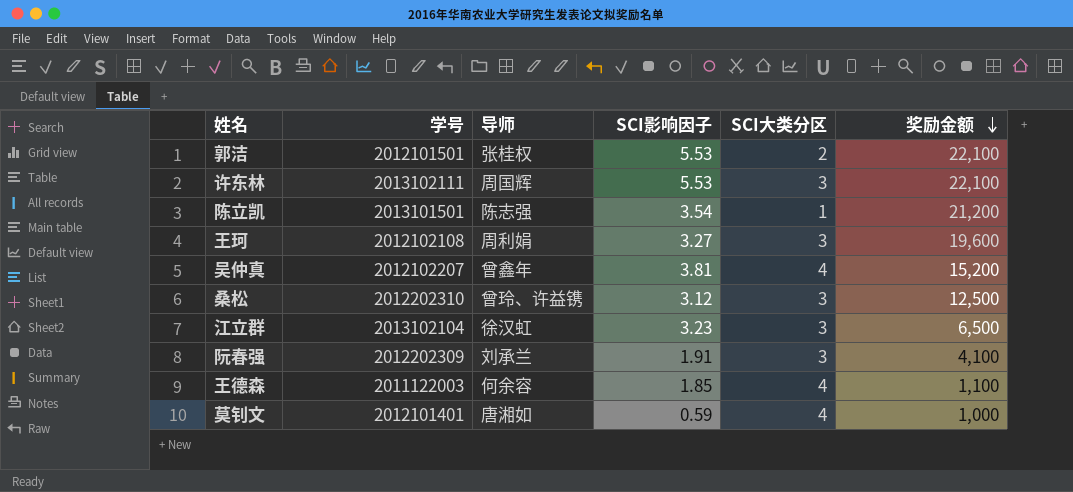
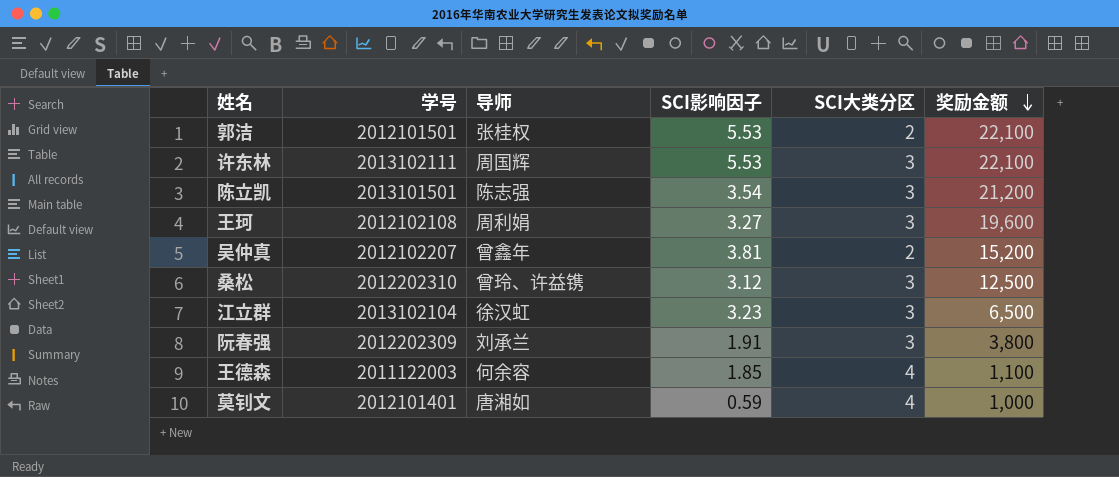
陈立凯 | SCI大类分区: 1 -> 3
吴仲真 | SCI大类分区: 4 -> 2
阮春强 | 奖励金额: 4,100 -> 3,800

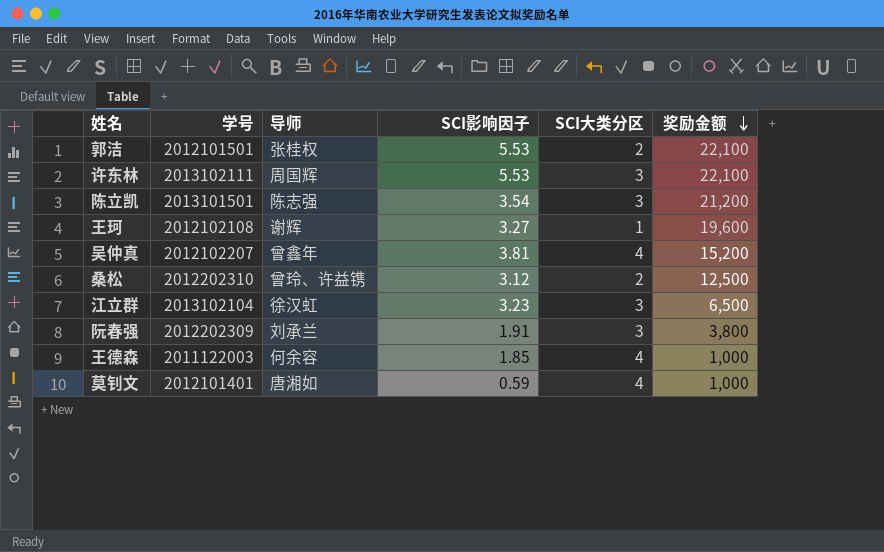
王珂 | 导师: 周利娟 -> 谢辉
王珂 | SCI大类分区: 3 -> 1
吴仲真 | SCI大类分区: 2 -> 4
桑松 | SCI大类分区: 3 -> 2
王德森 | 奖励金额: 1,100 -> 1,000

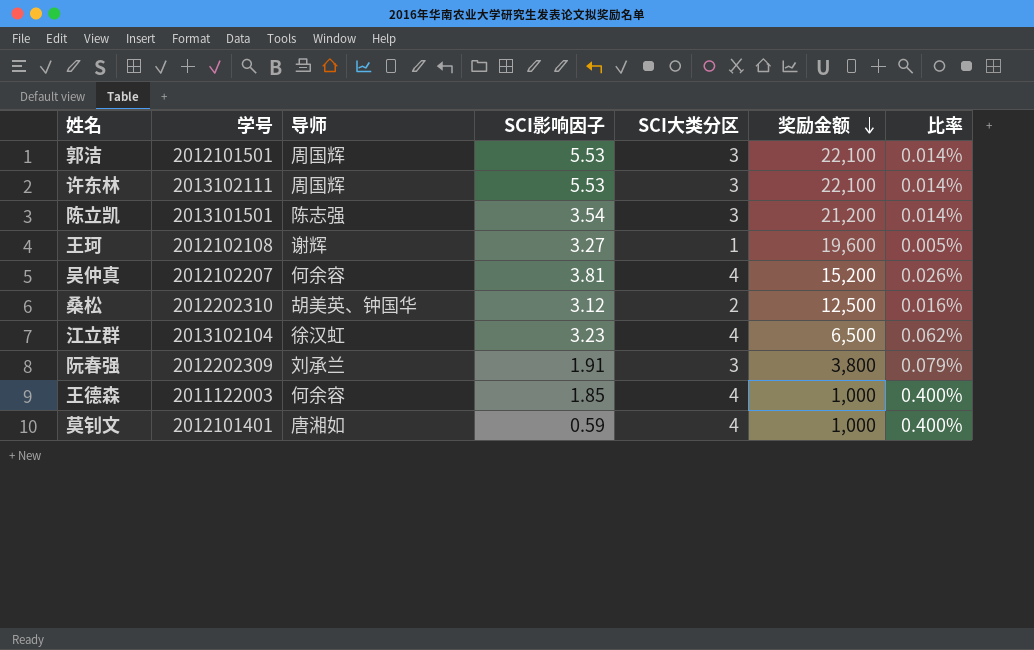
column 比率 | formula: none -> [SCI大类分区] / [奖励金额]
郭洁 | 导师: 张桂权 -> 周国辉
郭洁 | SCI大类分区: 2 -> 3
吴仲真 | 导师: 曾鑫年 -> 何余容
桑松 | 导师: 曾玲、许益镌 -> 胡美英、钟国华
江立群 | SCI大类分区: 3 -> 4

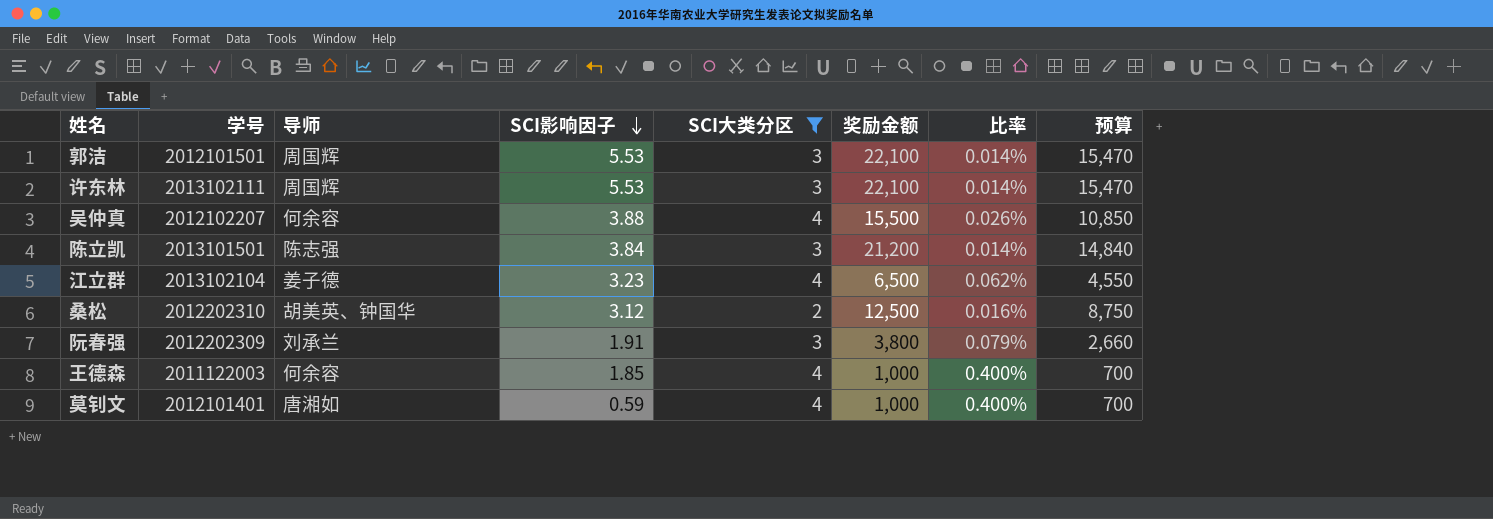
filter: none -> SCI大类分区 != 1
row order: 奖励金额 descending -> SCI影响因子 descending
column 预算 | formula: none -> [奖励金额] * 0.7
吴仲真 | SCI影响因子: 3.81 -> 3.88
吴仲真 | 奖励金额: 15,200 -> 15,500
陈立凯 | SCI影响因子: 3.54 -> 3.84
江立群 | 导师: 徐汉虹 -> 姜子德

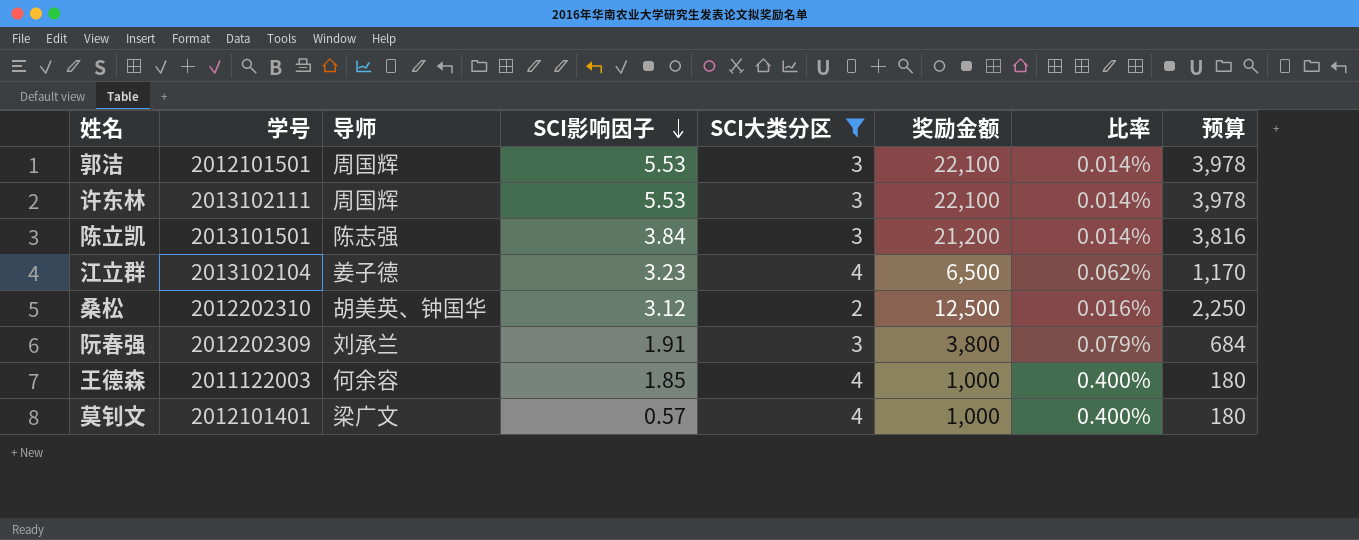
column 预算 | formula: [奖励金额] * 0.7 -> [奖励金额] * 0.18
row 吴仲真: 2012102207 | 何余容 | 3.88 | 4 | 15,500 | 0.026% | 10,850 -> none
莫钊文 | 导师: 唐湘如 -> 梁广文
莫钊文 | SCI影响因子: 0.59 -> 0.57

